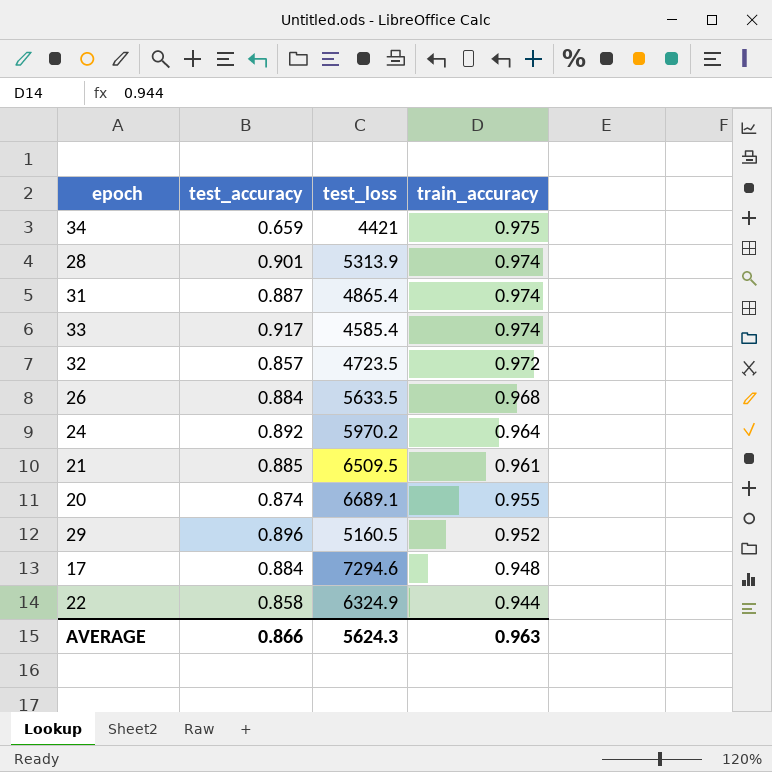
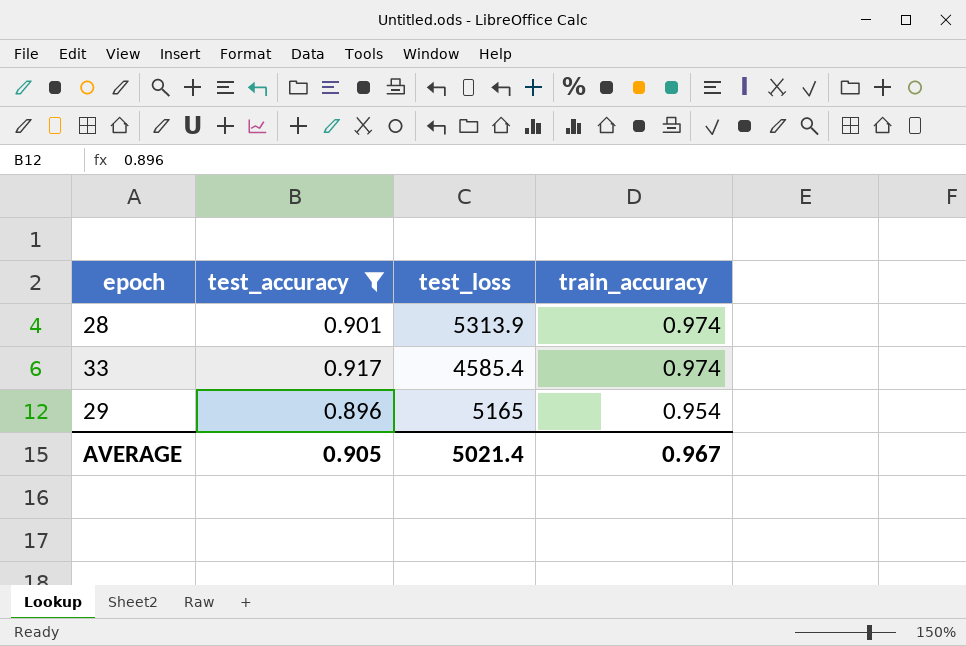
filter: none -> test_accuracy >= 0.896
29 | test_loss: 5160.5 -> 5165
29 | train_accuracy: 0.952 -> 0.954
AVERAGE | test_accuracy: 0.866 -> 0.905
AVERAGE | test_loss: 5624.3 -> 5021.4
AVERAGE | train_accuracy: 0.963 -> 0.967

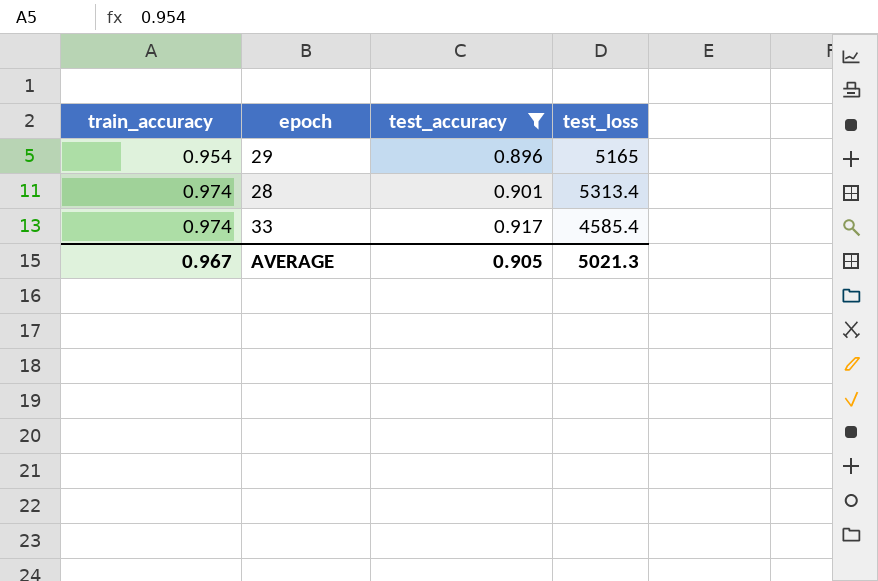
row order: train_accuracy descending -> train_accuracy ascending
column train_accuracy | position: 4 -> 1
28 | test_loss: 5313.9 -> 5313.4
AVERAGE | test_loss: 5021.4 -> 5021.3

